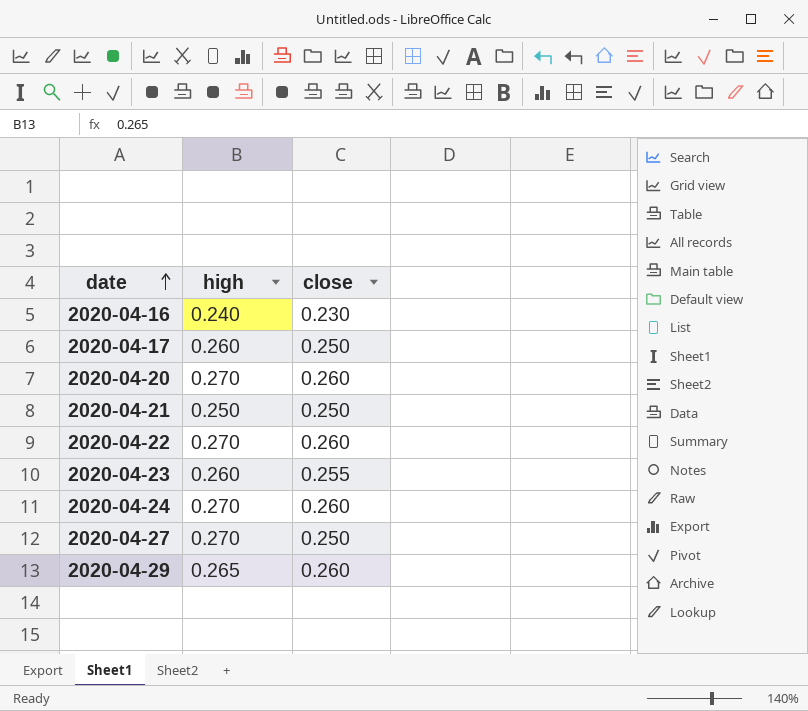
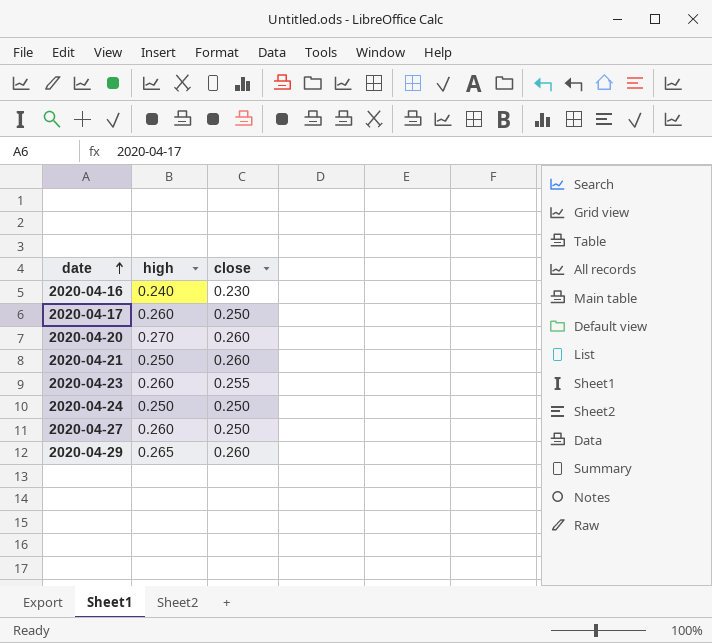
row 2020-04-22: 0.270 | 0.260 -> none
2020-04-21 | close: 0.250 -> 0.260
2020-04-24 | high: 0.270 -> 0.250
2020-04-24 | close: 0.260 -> 0.250
2020-04-27 | high: 0.270 -> 0.260

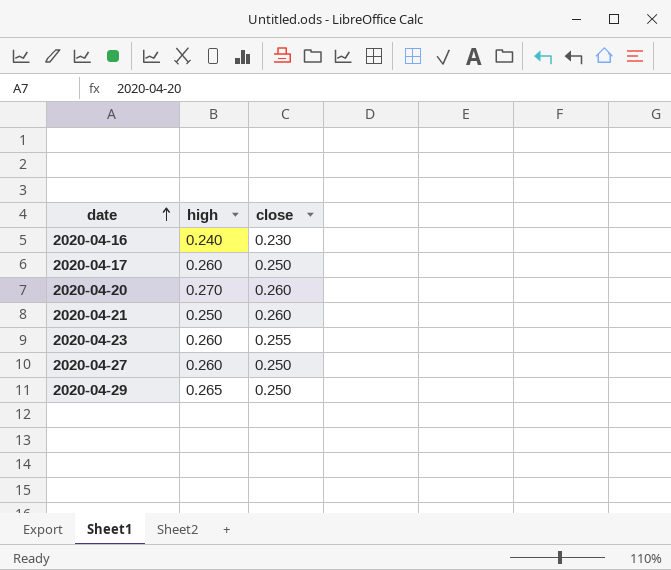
row 2020-04-24: 0.250 | 0.250 -> none
2020-04-29 | close: 0.260 -> 0.250

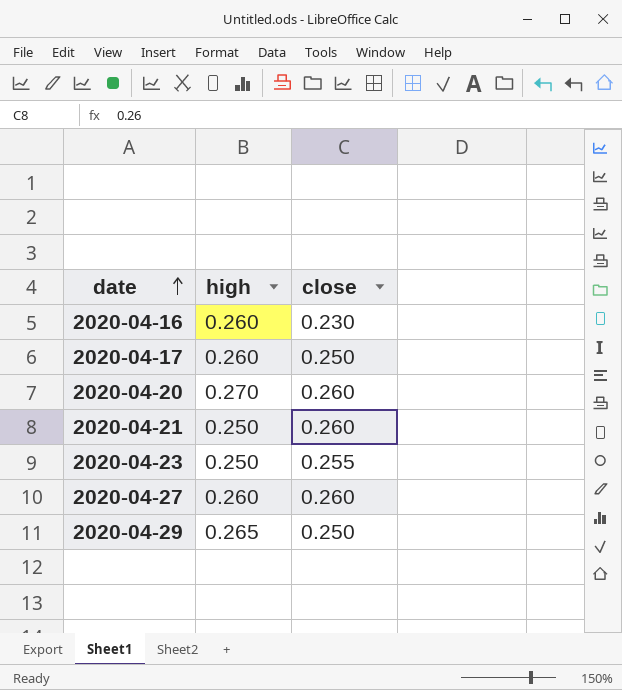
2020-04-16 | high: 0.240 -> 0.260
2020-04-23 | high: 0.260 -> 0.250
2020-04-27 | close: 0.250 -> 0.260

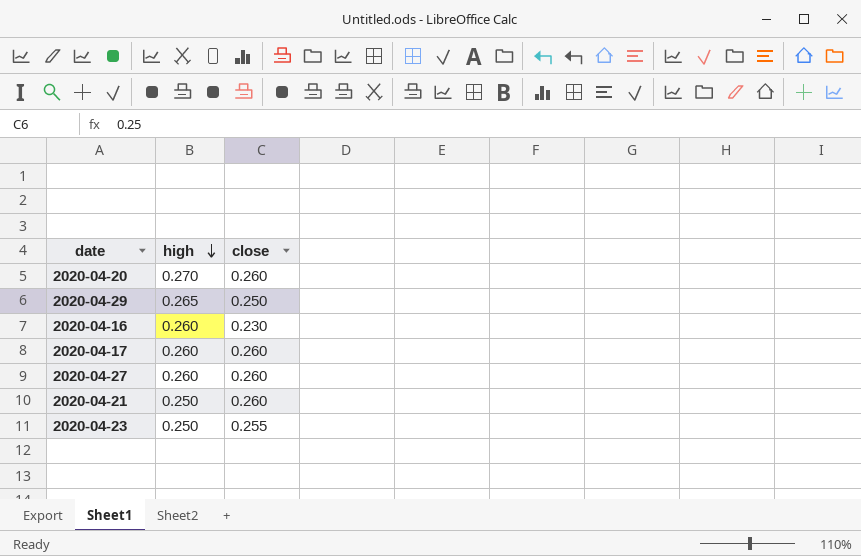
row order: date ascending -> high descending
2020-04-17 | close: 0.250 -> 0.260

